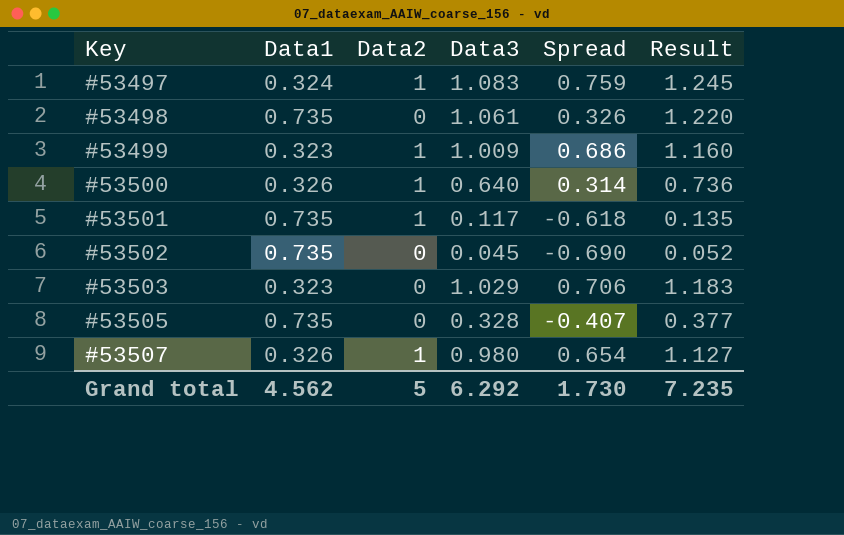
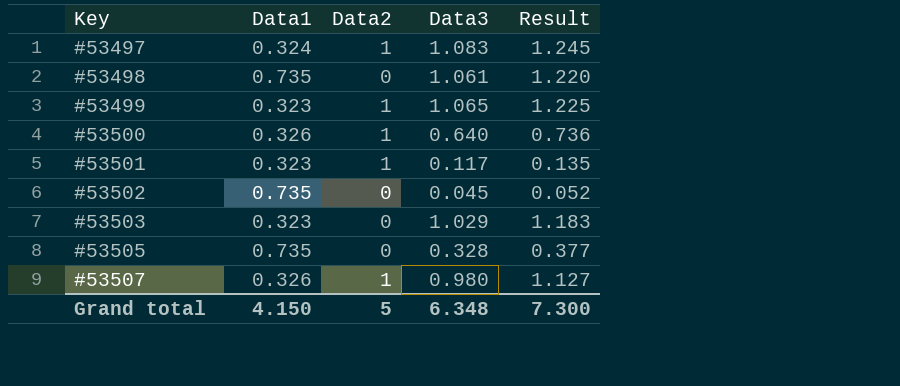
column Spread | formula: [Data3] - [Data1] -> none
#53499 | Data3: 1.009 -> 1.065
#53499 | Result: 1.160 -> 1.225
#53501 | Data1: 0.735 -> 0.323
Grand total | Data1: 4.562 -> 4.150
Grand total | Data3: 6.292 -> 6.348
Grand total | Result: 7.235 -> 7.300

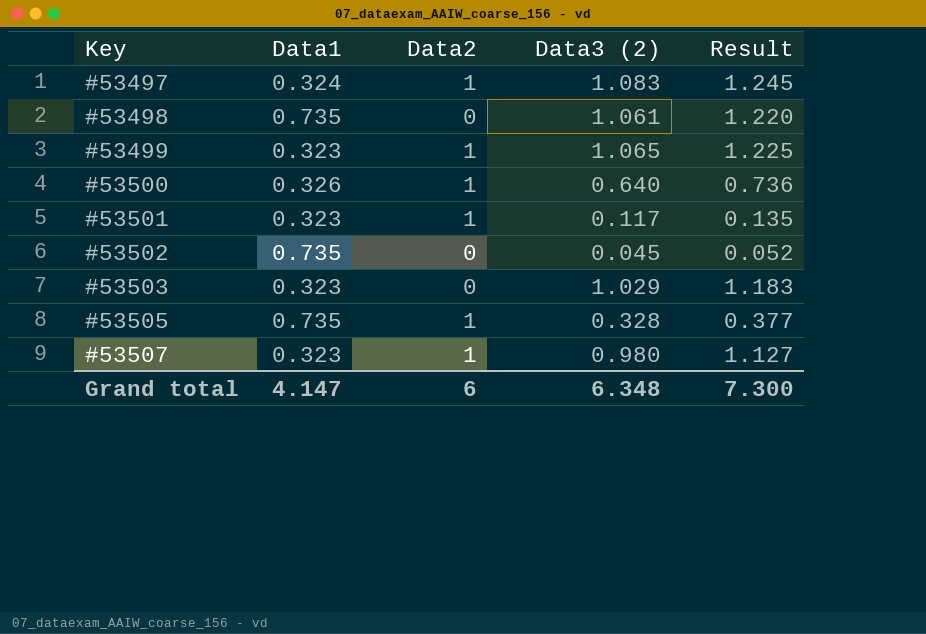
column name: Data3 -> Data3 (2)
#53505 | Data2: 0 -> 1
#53507 | Data1: 0.326 -> 0.323
Grand total | Data1: 4.150 -> 4.147
Grand total | Data2: 5 -> 6

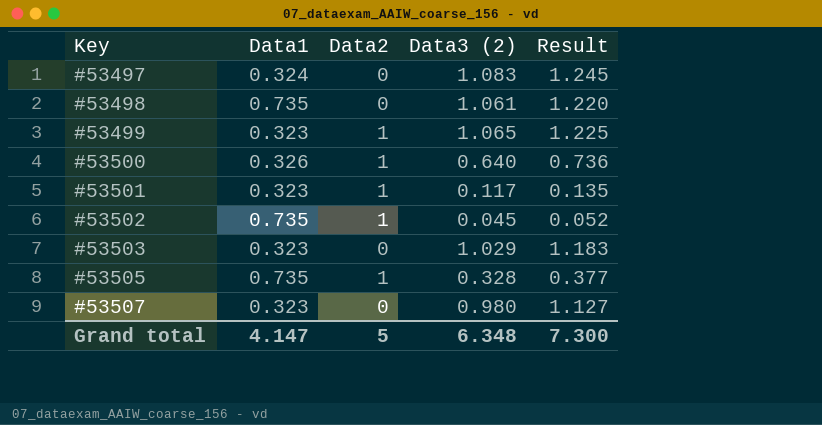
#53497 | Data2: 1 -> 0
#53502 | Data2: 0 -> 1
#53507 | Data2: 1 -> 0
Grand total | Data2: 6 -> 5

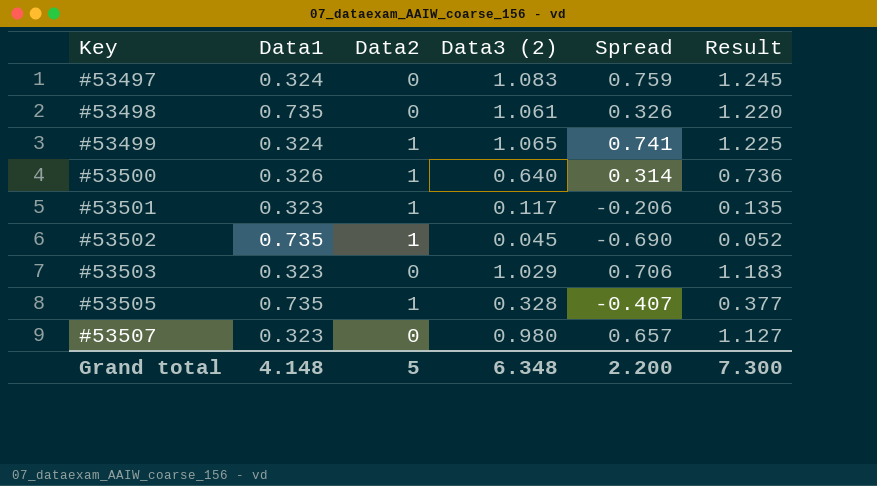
column Spread | formula: none -> [Data3 (2)] - [Data1]
#53499 | Data1: 0.323 -> 0.324
Grand total | Data1: 4.147 -> 4.148

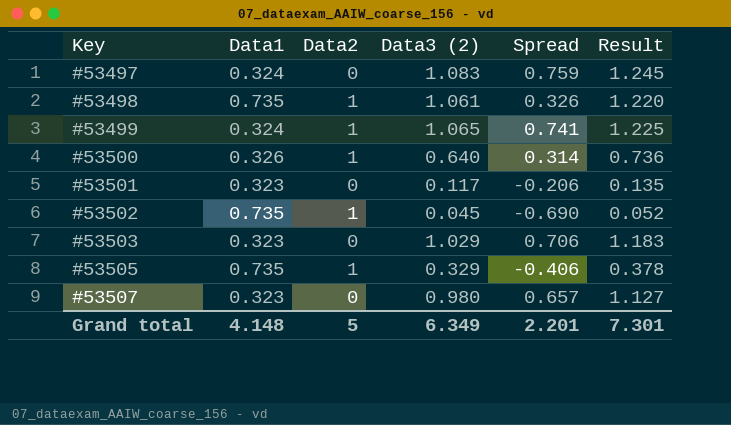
#53498 | Data2: 0 -> 1
#53501 | Data2: 1 -> 0
#53505 | Data3 (2): 0.328 -> 0.329
#53505 | Spread: -0.407 -> -0.406
#53505 | Result: 0.377 -> 0.378
Grand total | Data3 (2): 6.348 -> 6.349
Grand total | Spread: 2.200 -> 2.201
Grand total | Result: 7.300 -> 7.301

